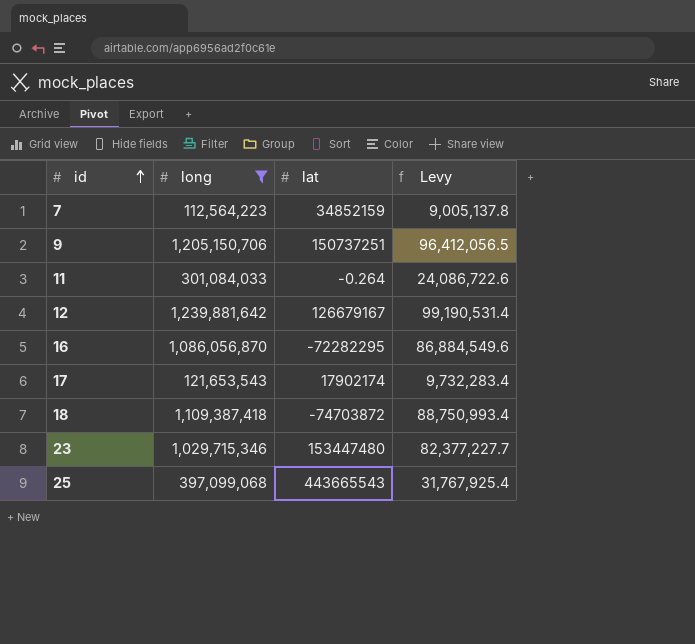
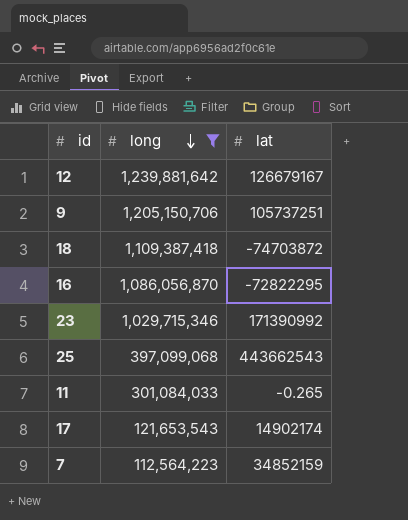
row order: id ascending -> long descending
column Levy | formula: [long] * 0.08 -> none
9 | lat: 150737251 -> 105737251
16 | lat: -72282295 -> -72822295
23 | lat: 153447480 -> 171390992
25 | lat: 443665543 -> 443662543
11 | lat: -0.264 -> -0.265
17 | lat: 17902174 -> 14902174

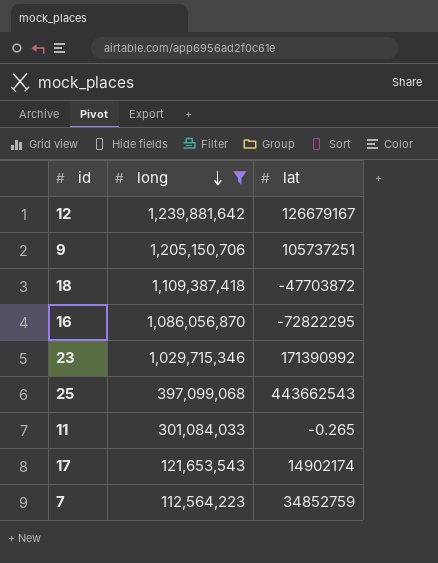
18 | lat: -74703872 -> -47703872
7 | lat: 34852159 -> 34852759

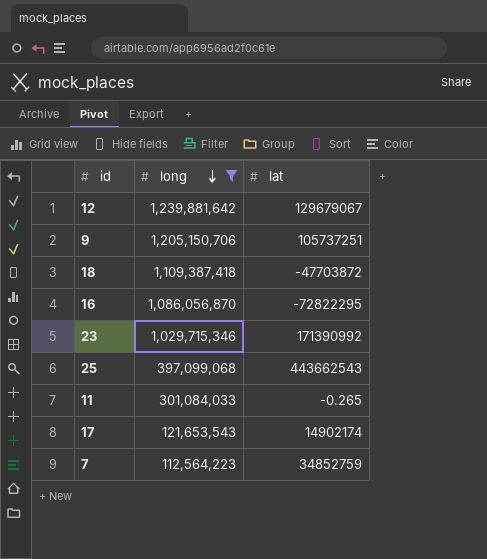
12 | lat: 126679167 -> 129679067

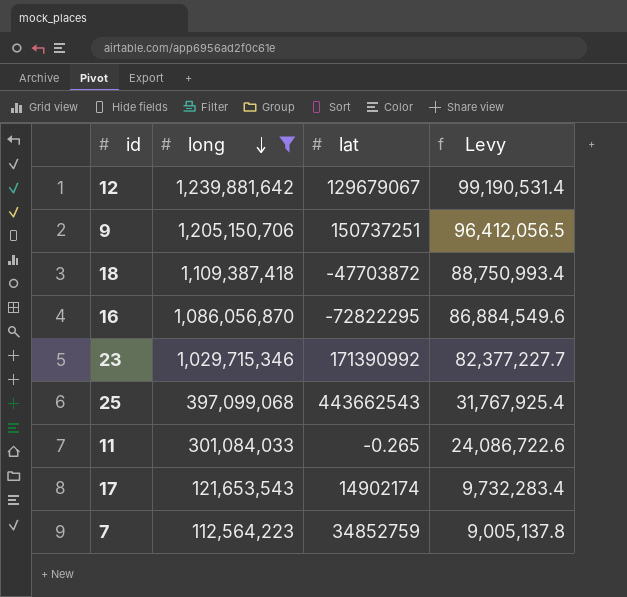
column Levy | formula: none -> [long] * 0.08
9 | lat: 105737251 -> 150737251

